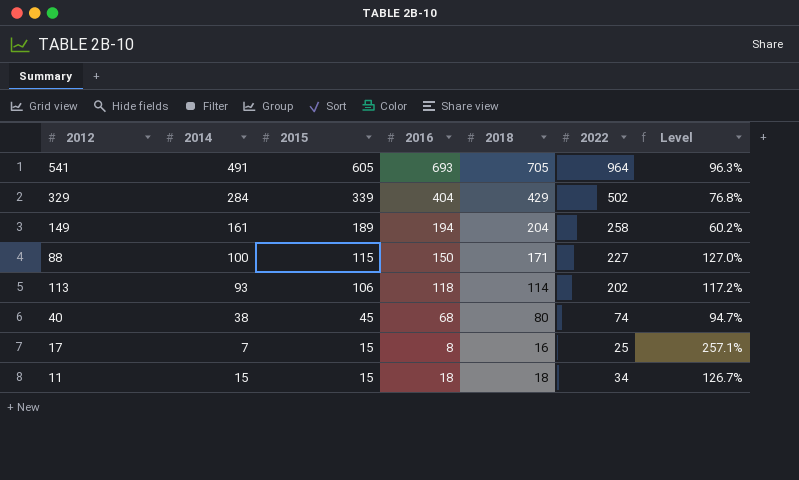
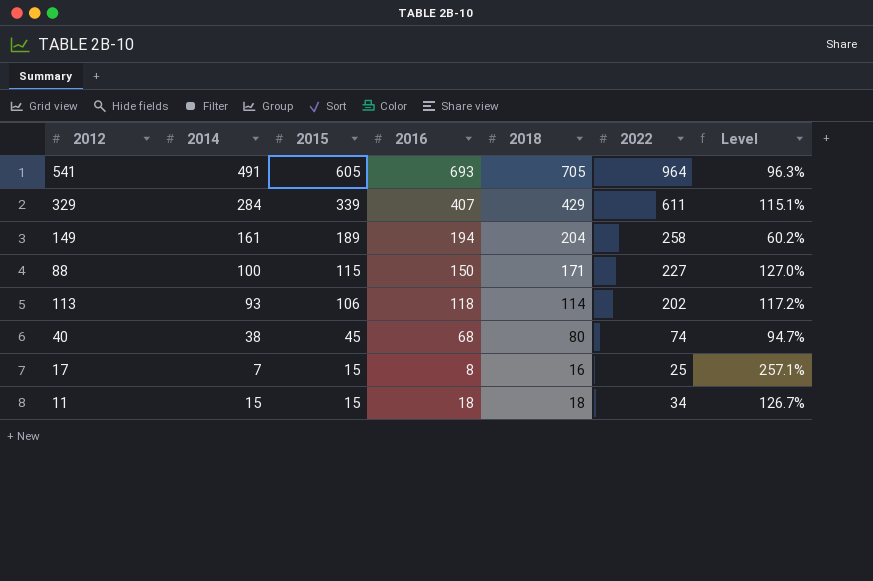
329 | 2016: 404 -> 407
329 | 2022: 502 -> 611
329 | Level: 76.8% -> 115.1%

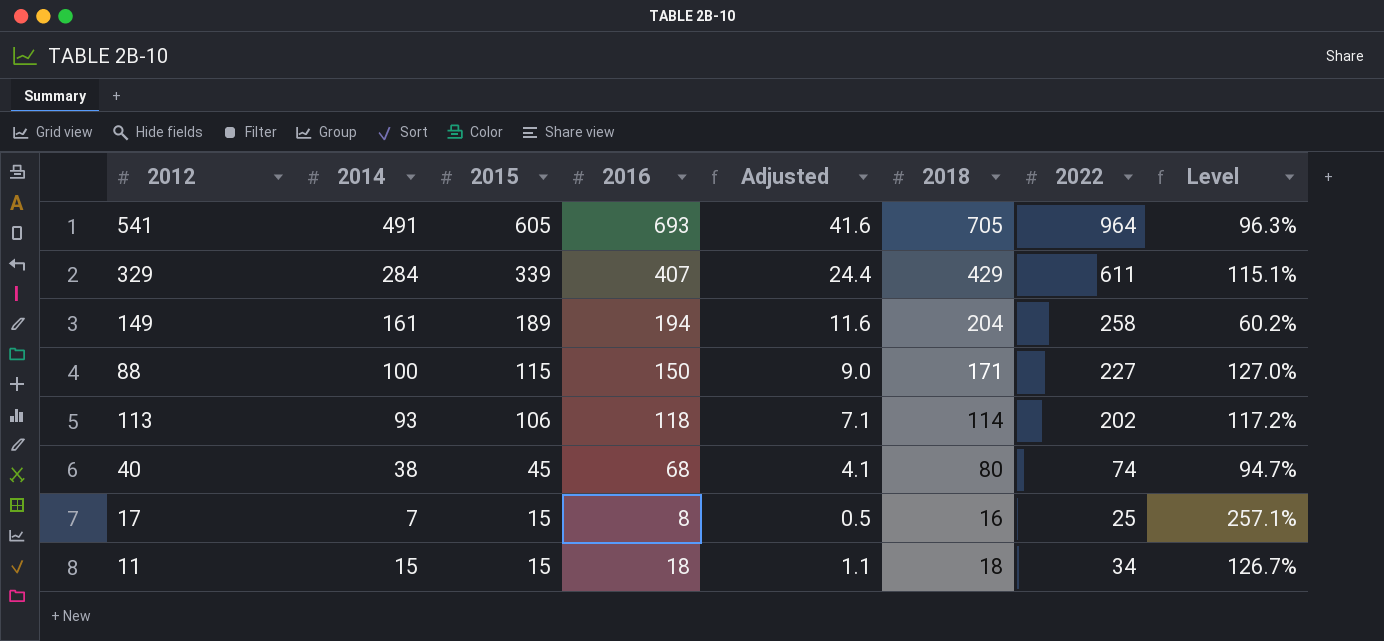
column Adjusted | formula: none -> [2016] * 0.06

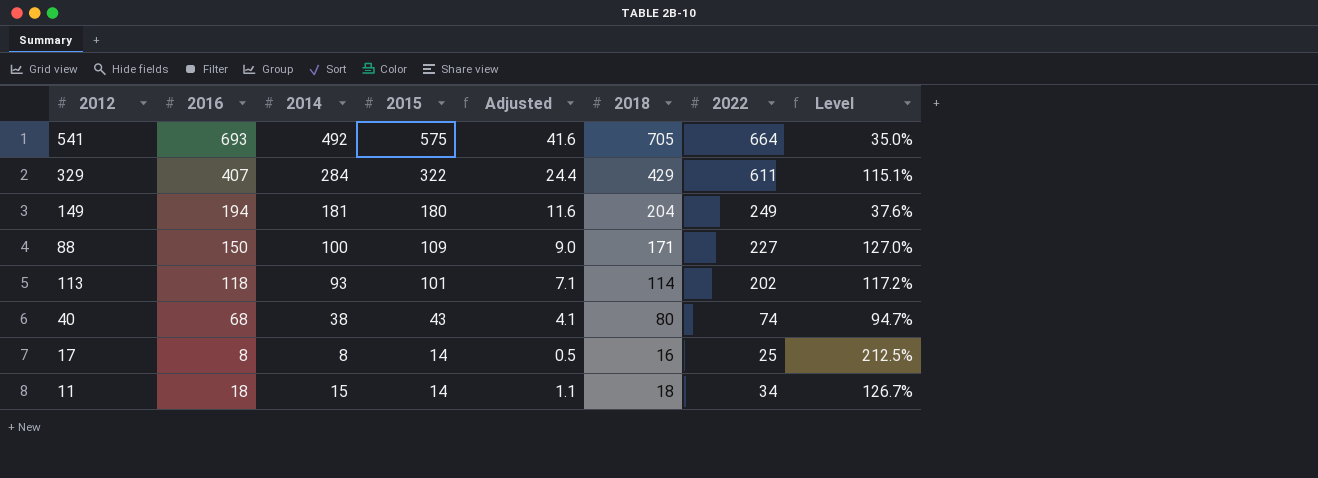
column 2016 | position: 4 -> 2
541 | 2014: 491 -> 492
541 | 2015: 605 -> 575
541 | 2022: 964 -> 664
541 | Level: 96.3% -> 35.0%
329 | 2015: 339 -> 322
149 | 2014: 161 -> 181
149 | 2015: 189 -> 180
149 | 2022: 258 -> 249
149 | Level: 60.2% -> 37.6%
88 | 2015: 115 -> 109
113 | 2015: 106 -> 101
40 | 2015: 45 -> 43
17 | 2014: 7 -> 8
17 | 2015: 15 -> 14
17 | Level: 257.1% -> 212.5%
11 | 2015: 15 -> 14

